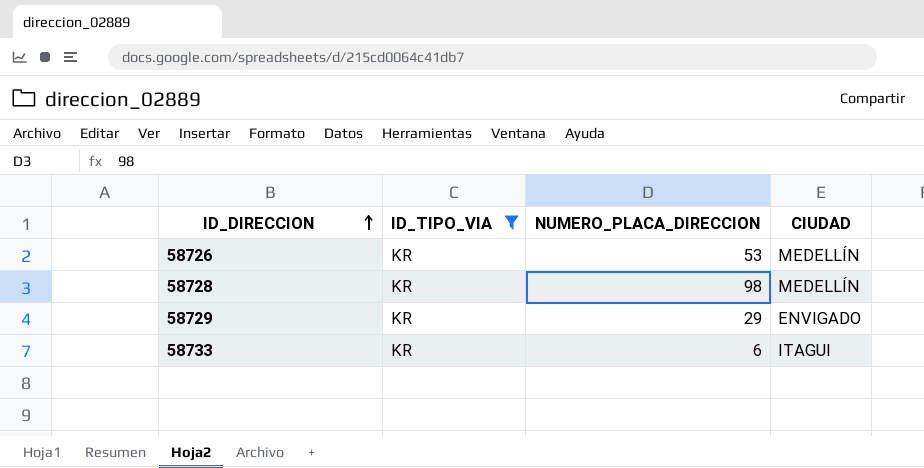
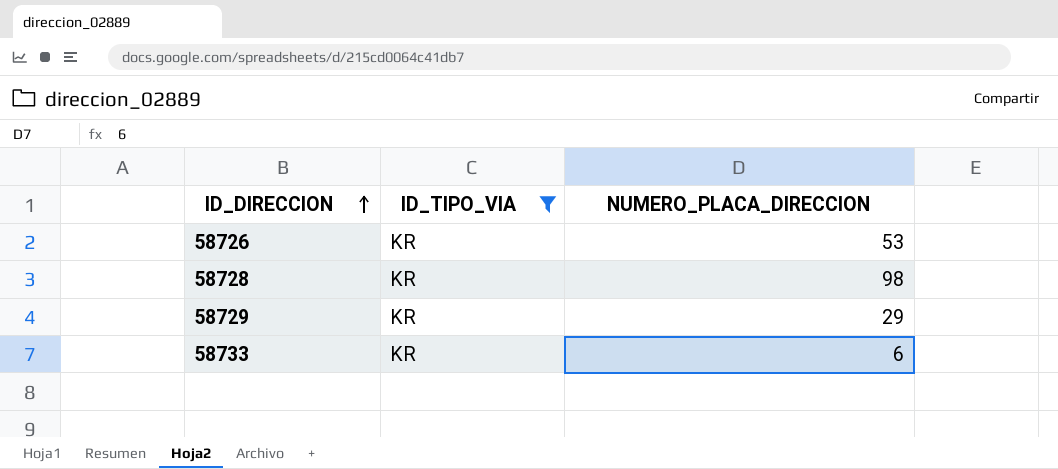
column CIUDAD | position: 4 -> none

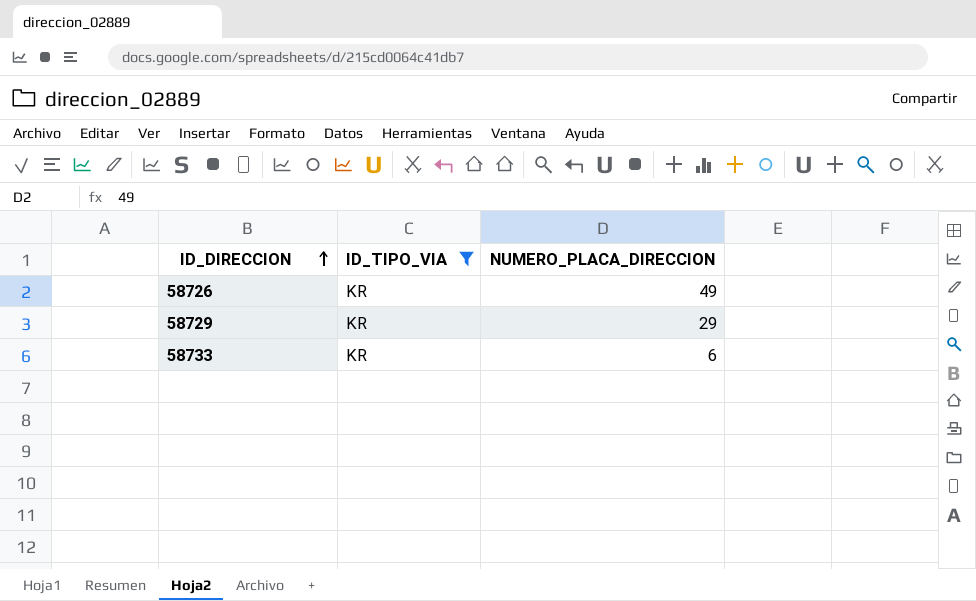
row 58728: KR | 98 -> none
58726 | NUMERO_PLACA_DIRECCION: 53 -> 49

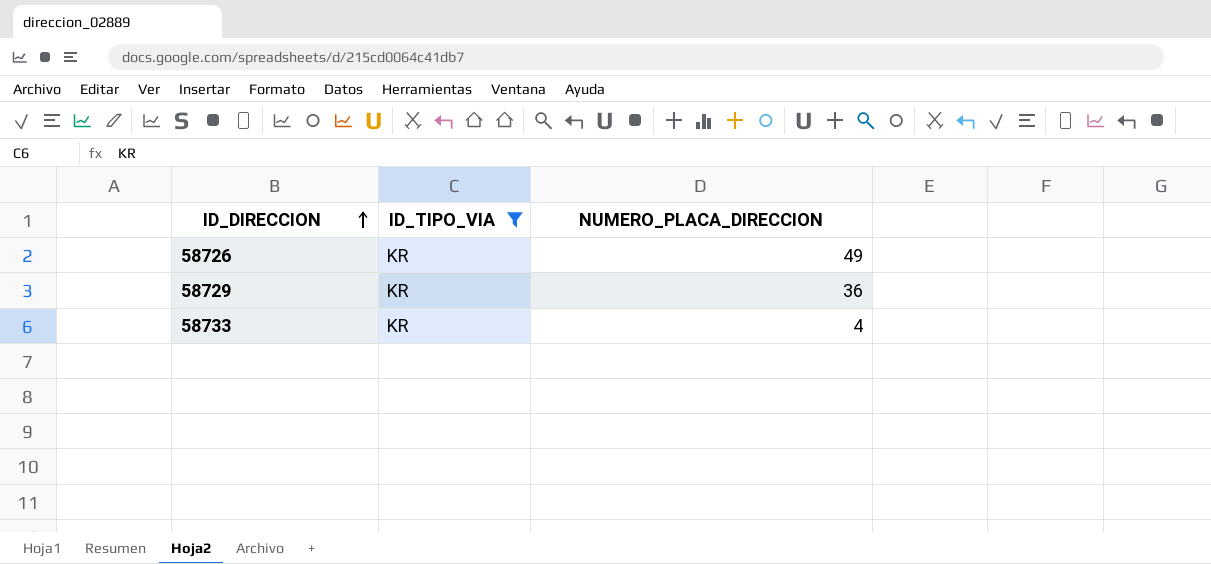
58729 | NUMERO_PLACA_DIRECCION: 29 -> 36
58733 | NUMERO_PLACA_DIRECCION: 6 -> 4

